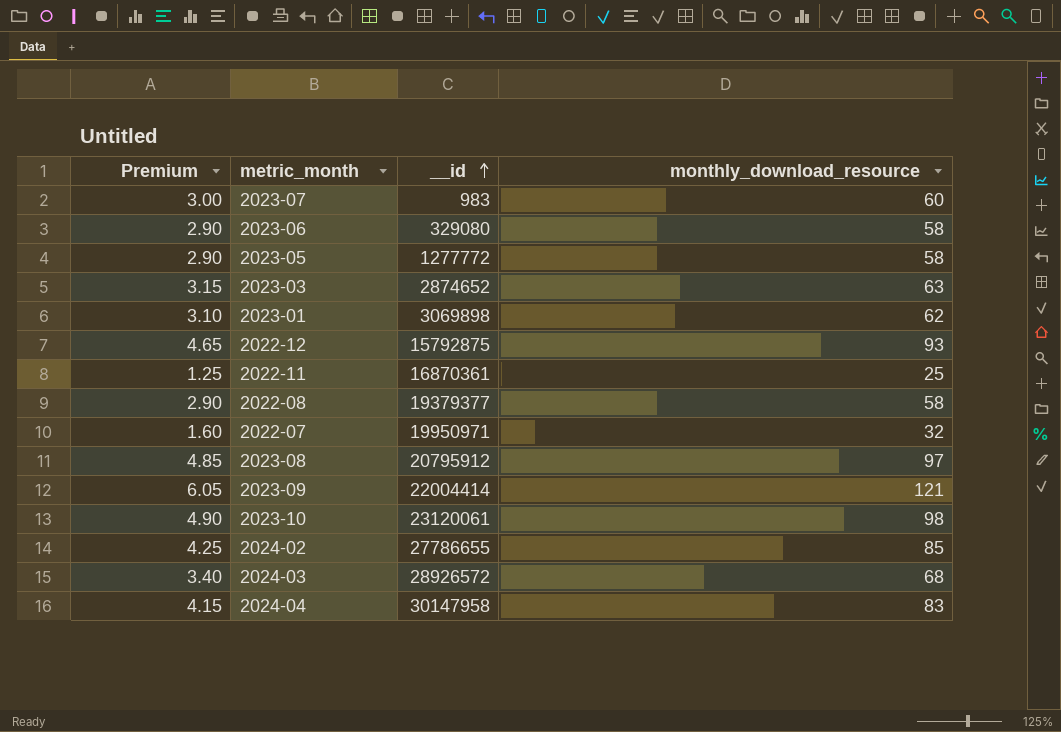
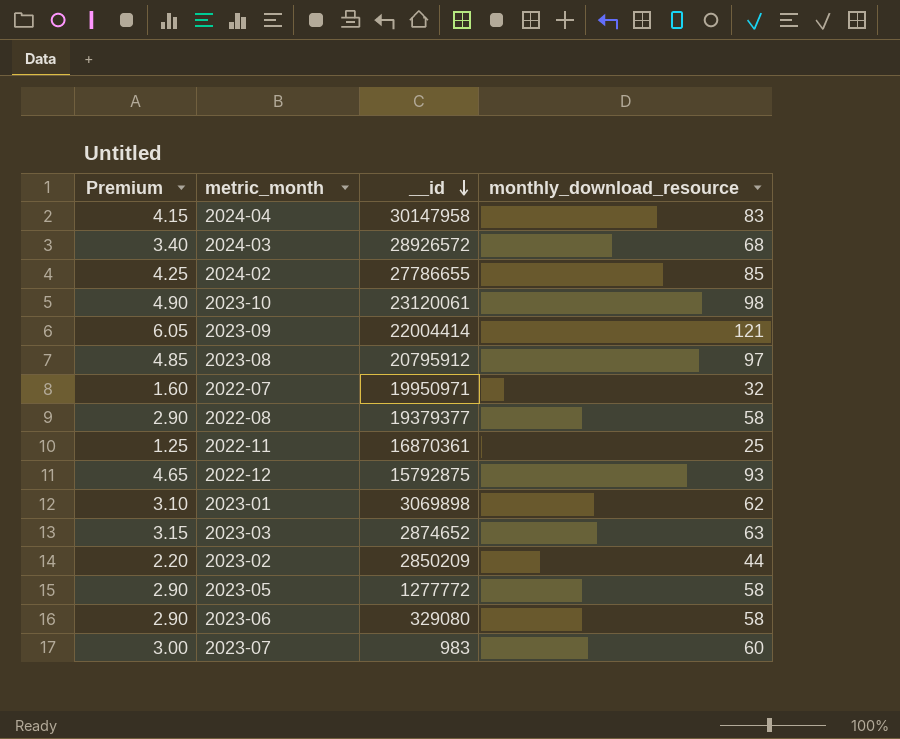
row order: __id ascending -> __id descending
row 2023-02: none -> 2.20 | 2850209 | 44

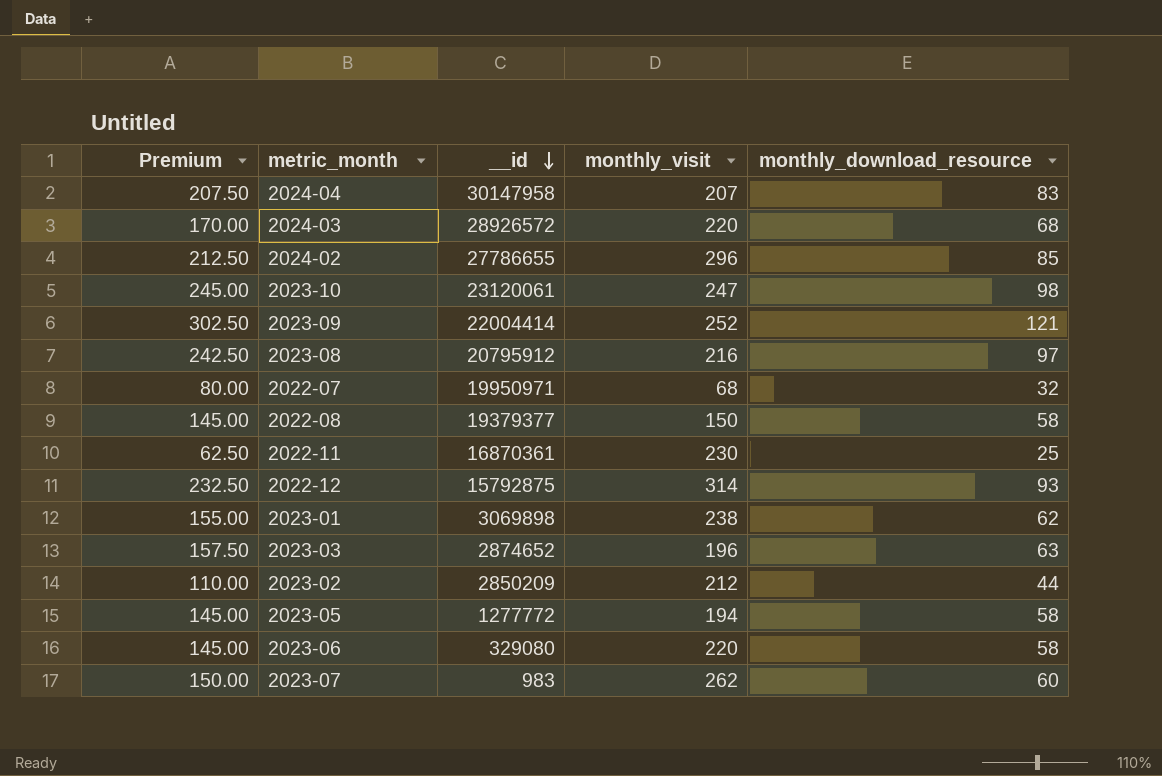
column Premium | formula: [monthly_download_resource] * 0.05 -> [monthly_download_resource] * 2.5
column monthly_visit | position: none -> 4

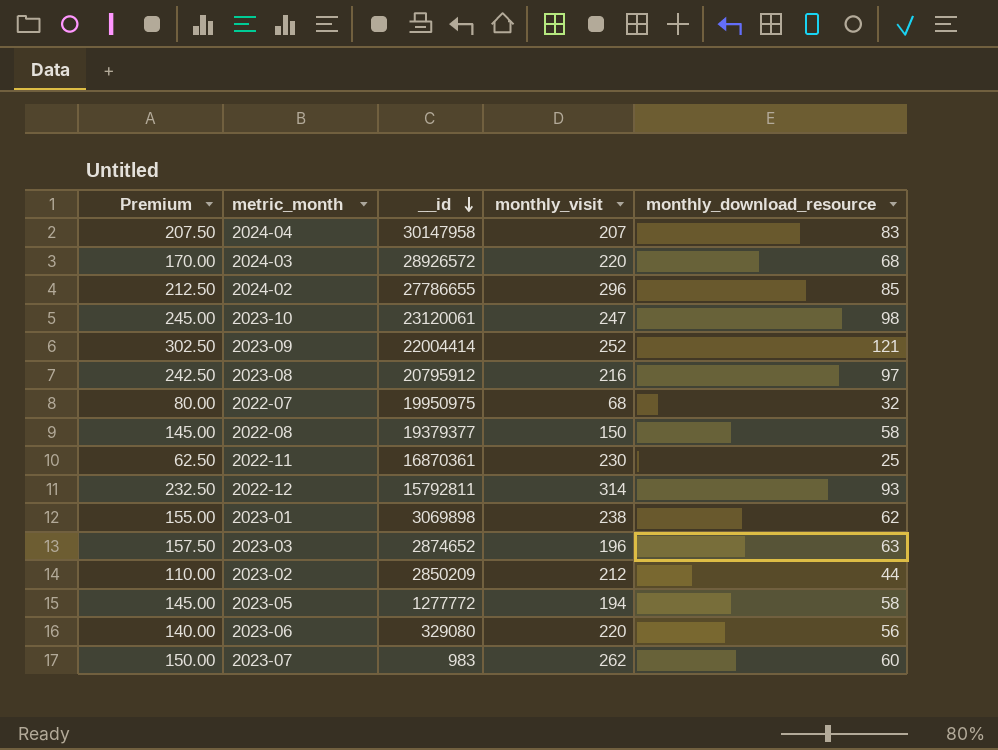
2022-07 | __id: 19950971 -> 19950975
2022-12 | __id: 15792875 -> 15792811
2023-06 | Premium: 145.00 -> 140.00
2023-06 | monthly_download_resource: 58 -> 56

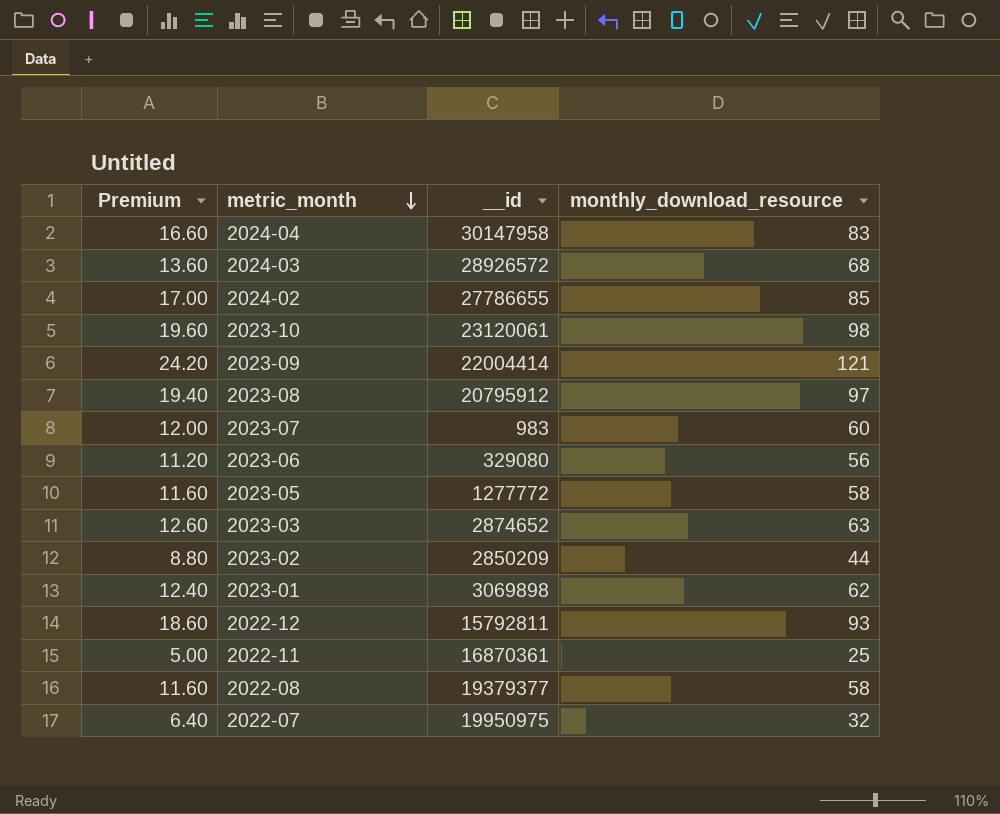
row order: __id descending -> metric_month descending
column monthly_visit | position: 4 -> none
column Premium | formula: [monthly_download_resource] * 2.5 -> [monthly_download_resource] * 0.2

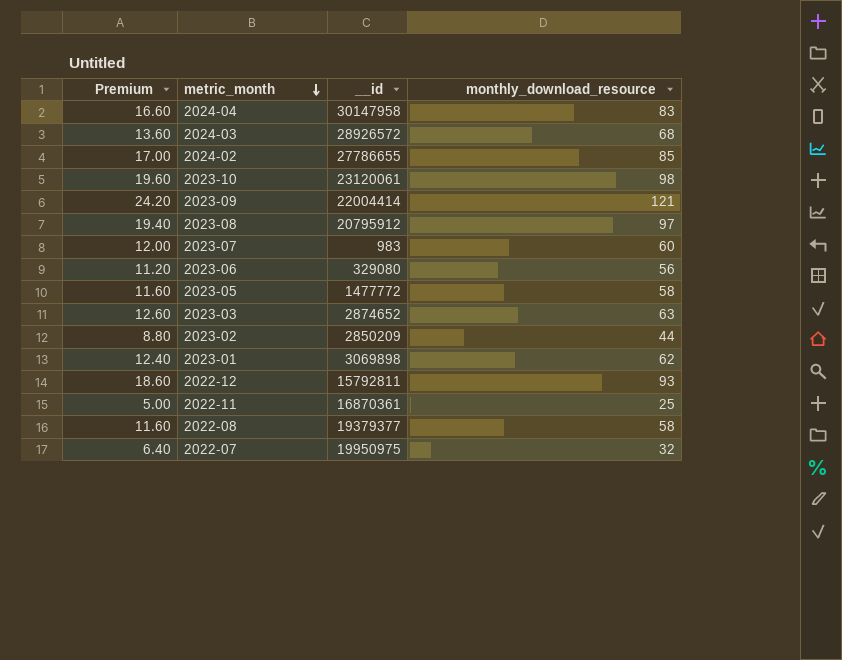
2023-05 | __id: 1277772 -> 1477772

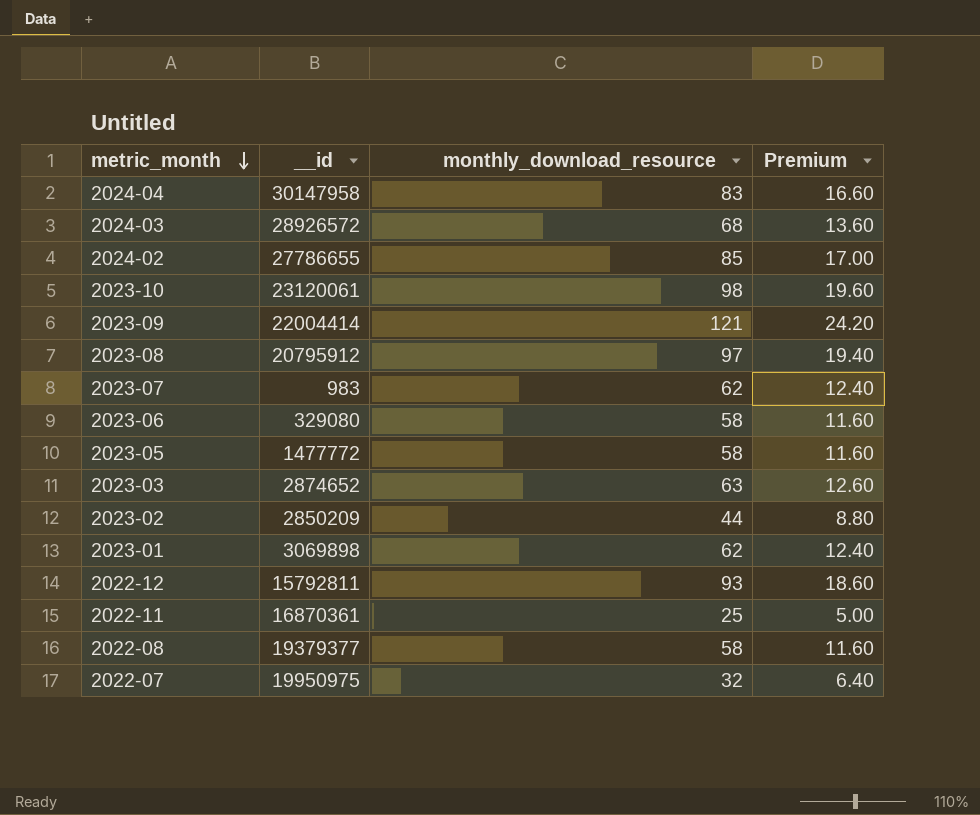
column Premium | position: 1 -> 4
2023-07 | monthly_download_resource: 60 -> 62
2023-07 | Premium: 12.00 -> 12.40
2023-06 | monthly_download_resource: 56 -> 58
2023-06 | Premium: 11.20 -> 11.60

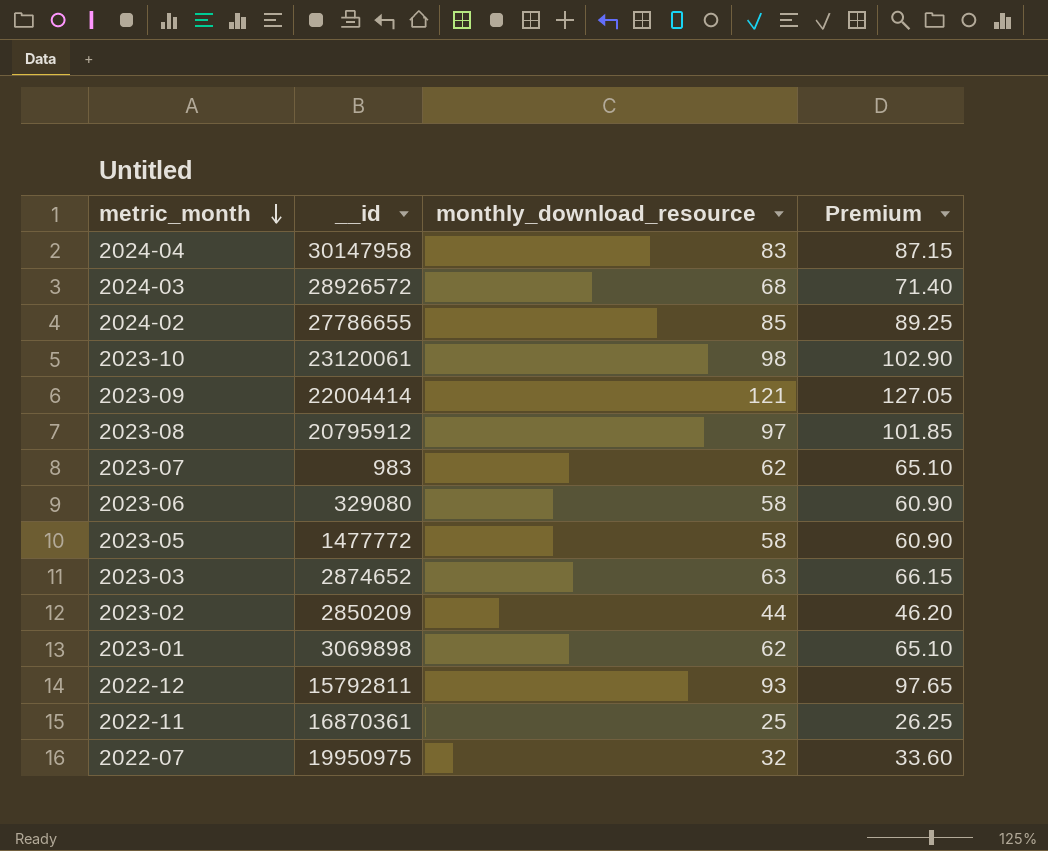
column Premium | formula: [monthly_download_resource] * 0.2 -> [monthly_download_resource] * 1.05
row 2022-08: 19379377 | 58 | 11.60 -> none

